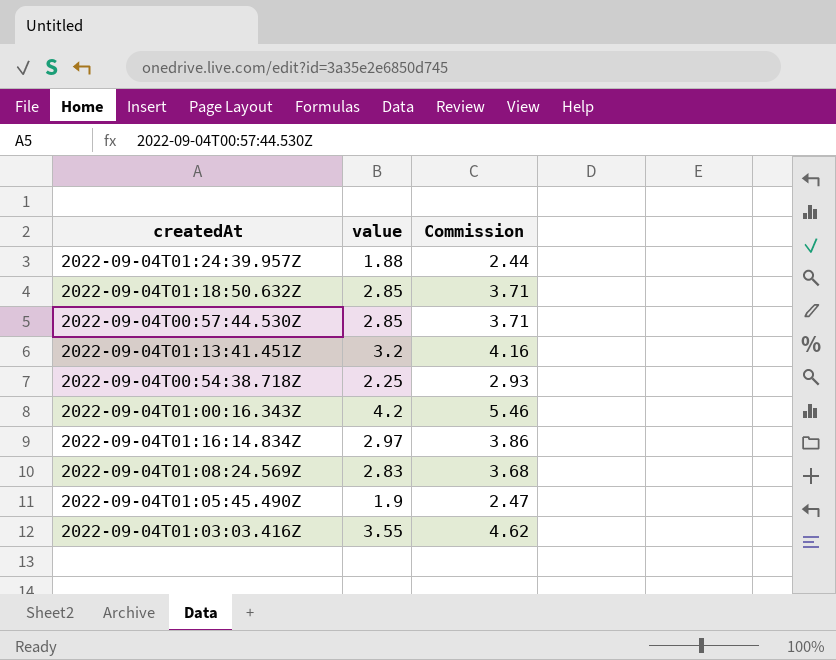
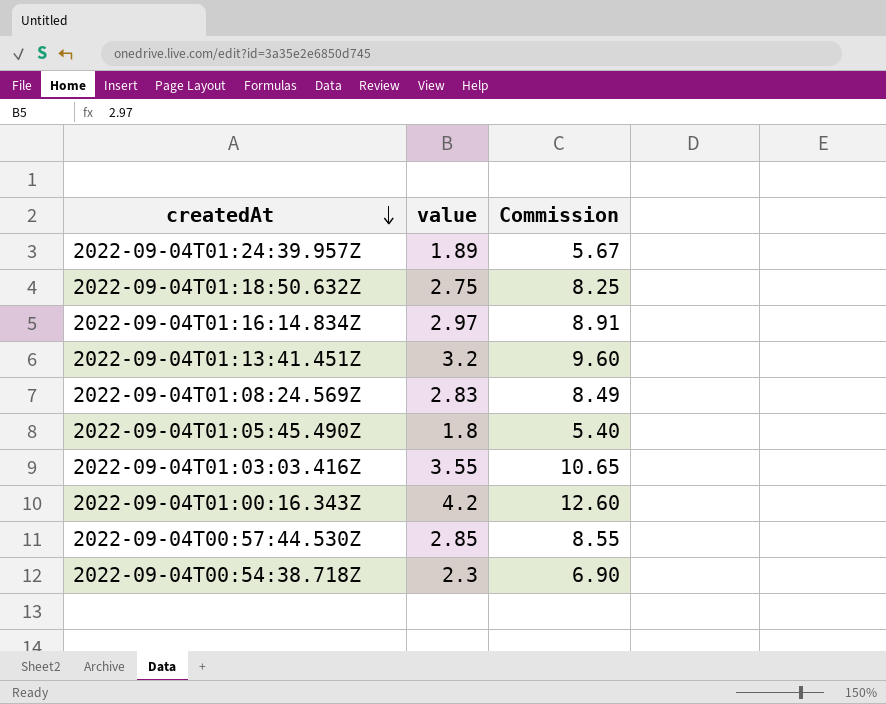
row order: none -> createdAt descending
column Commission | formula: [value] * 1.3 -> [value] * 3
2022-09-04T01:24:39.957Z | value: 1.88 -> 1.89
2022-09-04T01:18:50.632Z | value: 2.85 -> 2.75
2022-09-04T01:05:45.490Z | value: 1.9 -> 1.8
2022-09-04T00:54:38.718Z | value: 2.25 -> 2.3

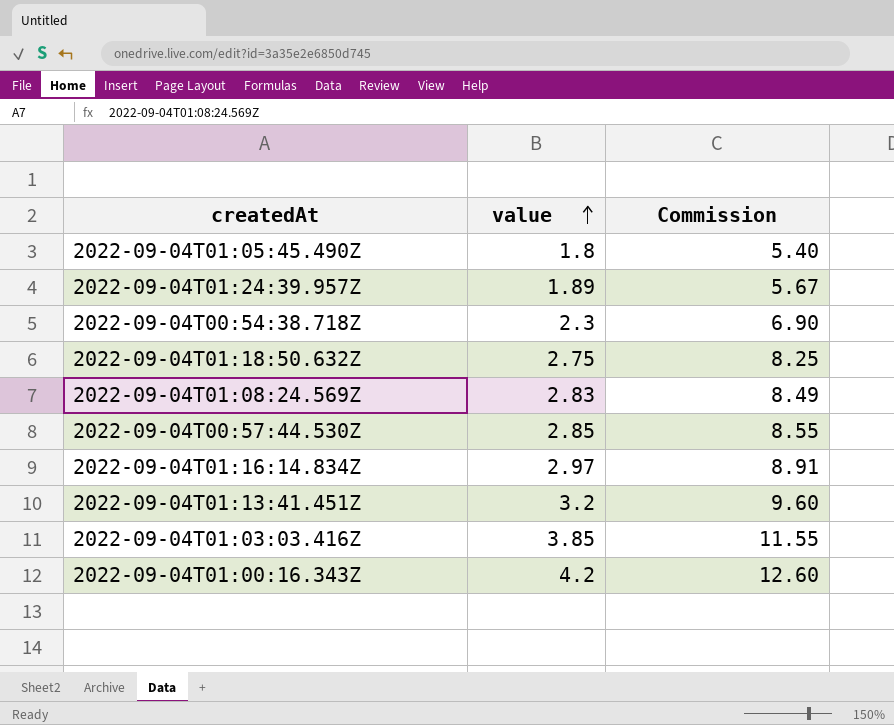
row order: createdAt descending -> value ascending
2022-09-04T01:03:03.416Z | value: 3.55 -> 3.85
2022-09-04T01:03:03.416Z | Commission: 10.65 -> 11.55

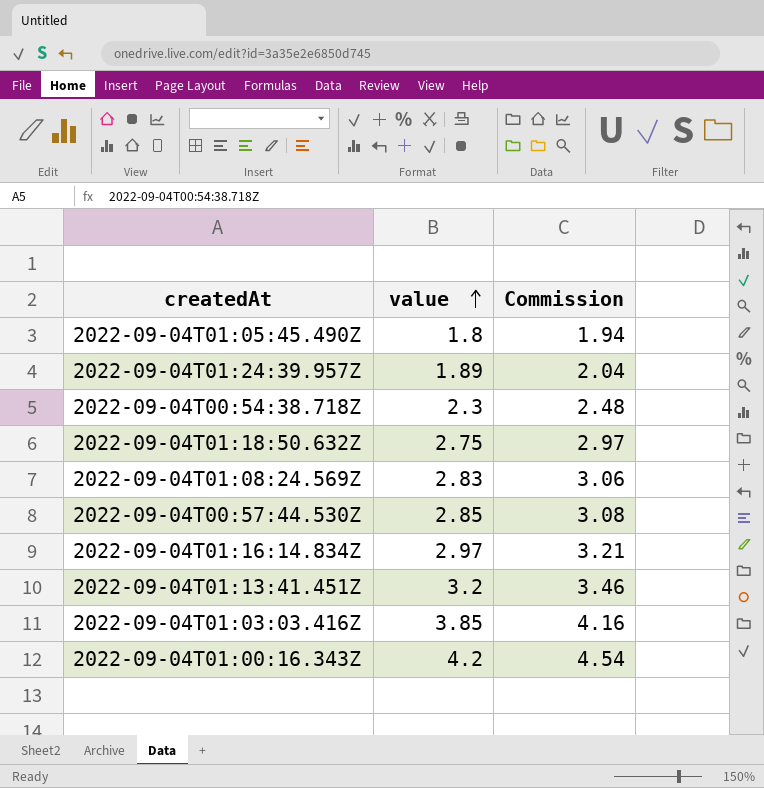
column Commission | formula: [value] * 3 -> [value] * 1.08

